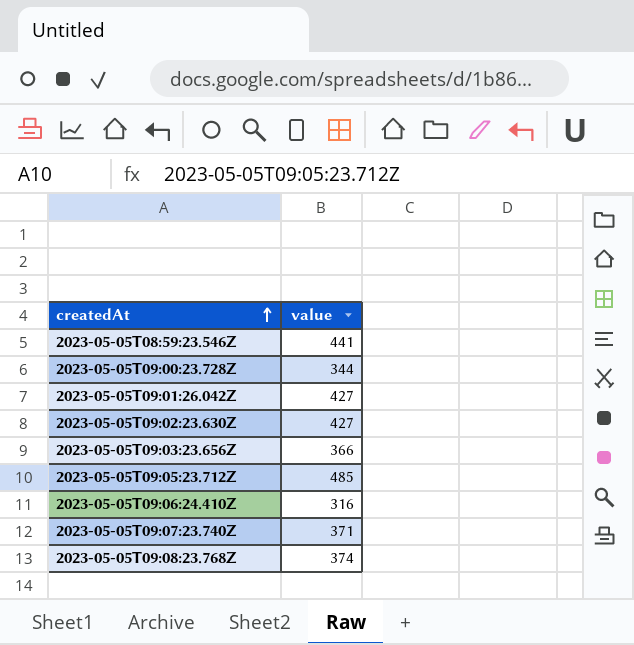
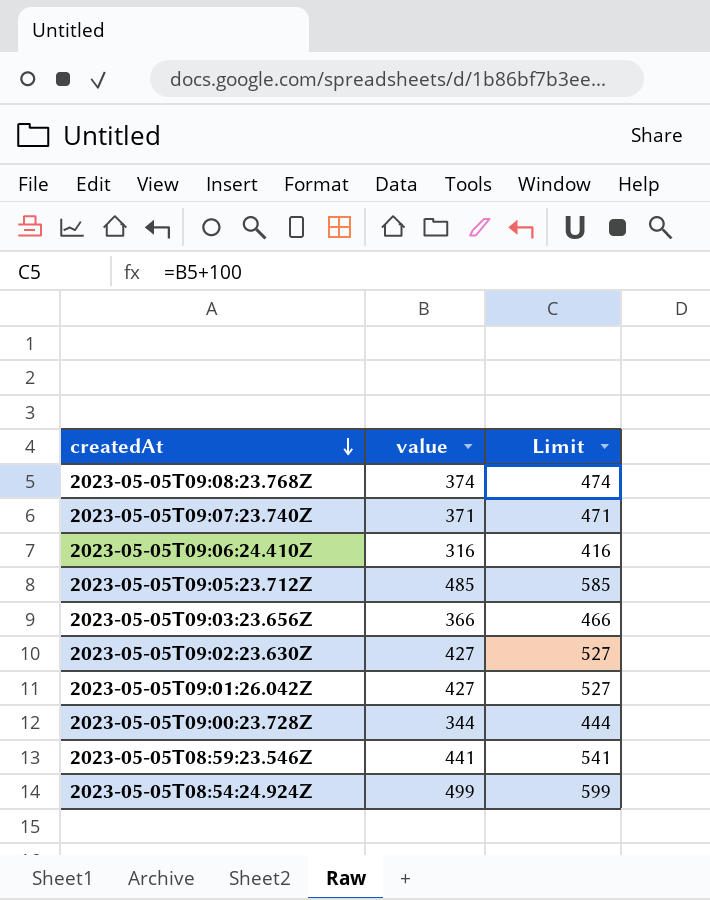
row order: createdAt ascending -> createdAt descending
column Limit | formula: none -> [value] + 100
row 2023-05-05T08:54:24.924Z: none -> 499 | 599

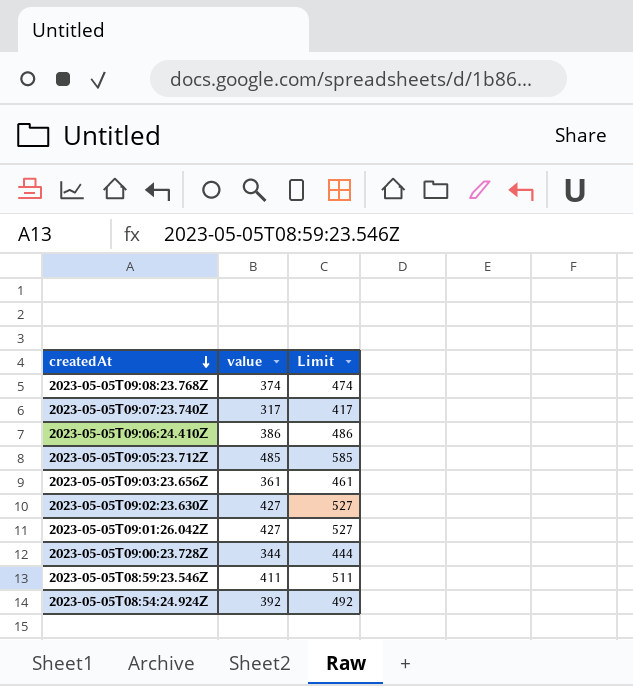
2023-05-05T09:07:23.740Z | value: 371 -> 317
2023-05-05T09:07:23.740Z | Limit: 471 -> 417
2023-05-05T09:06:24.410Z | value: 316 -> 386
2023-05-05T09:06:24.410Z | Limit: 416 -> 486
2023-05-05T09:03:23.656Z | value: 366 -> 361
2023-05-05T09:03:23.656Z | Limit: 466 -> 461
2023-05-05T08:59:23.546Z | value: 441 -> 411
2023-05-05T08:59:23.546Z | Limit: 541 -> 511
2023-05-05T08:54:24.924Z | value: 499 -> 392
2023-05-05T08:54:24.924Z | Limit: 599 -> 492

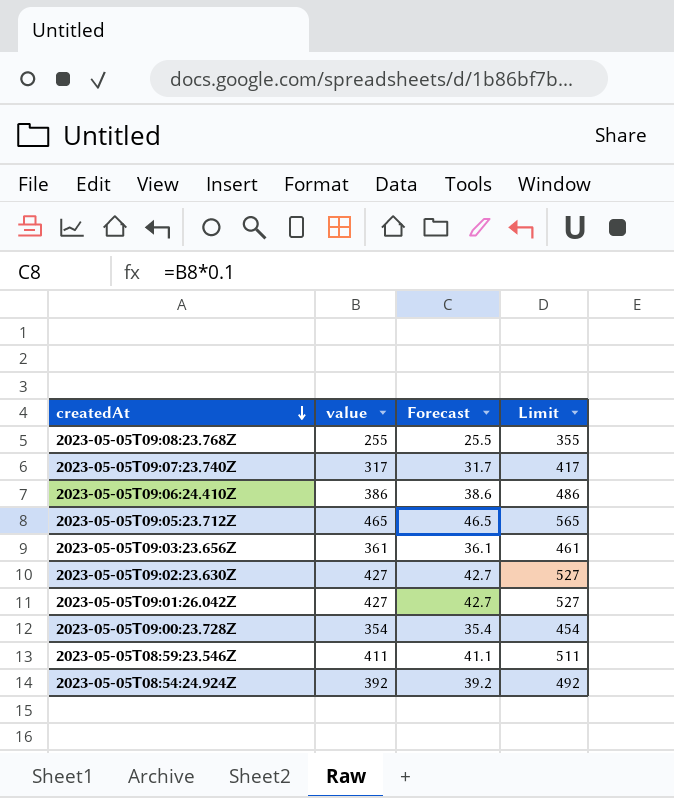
column Forecast | formula: none -> [value] * 0.1
2023-05-05T09:08:23.768Z | value: 374 -> 255
2023-05-05T09:08:23.768Z | Limit: 474 -> 355
2023-05-05T09:05:23.712Z | value: 485 -> 465
2023-05-05T09:05:23.712Z | Limit: 585 -> 565
2023-05-05T09:00:23.728Z | value: 344 -> 354
2023-05-05T09:00:23.728Z | Limit: 444 -> 454

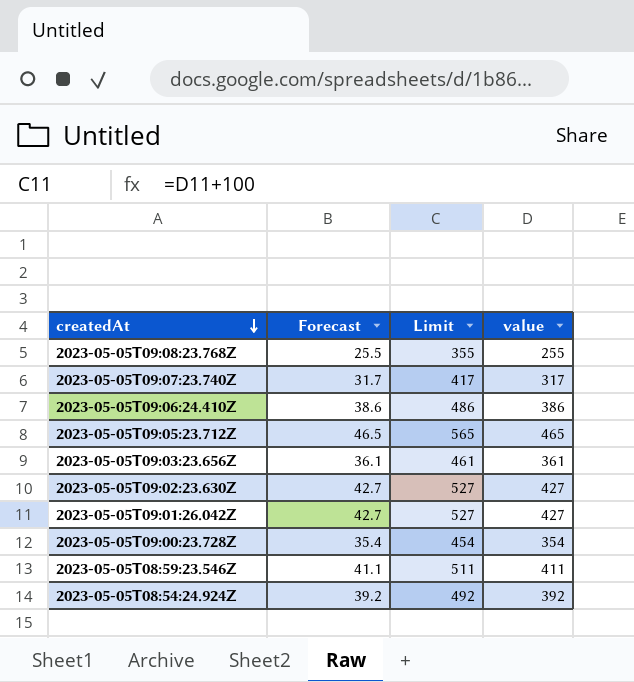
column value | position: 2 -> 4

